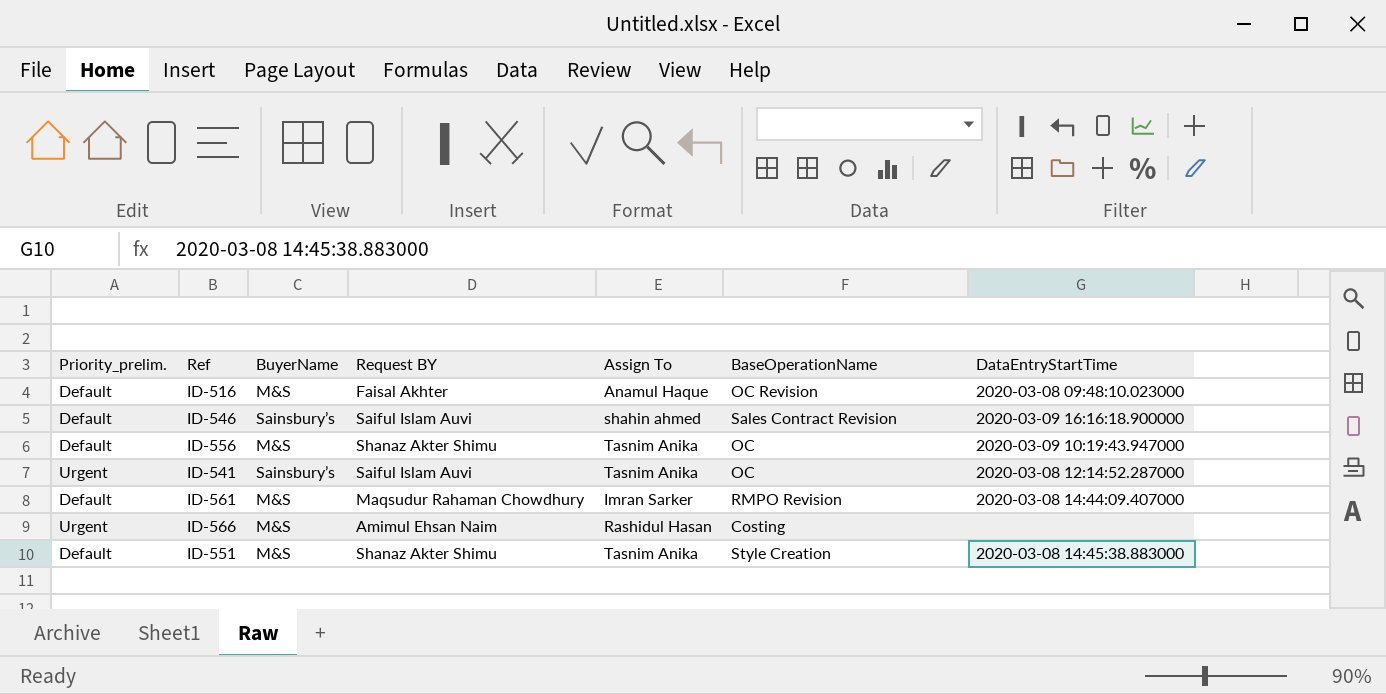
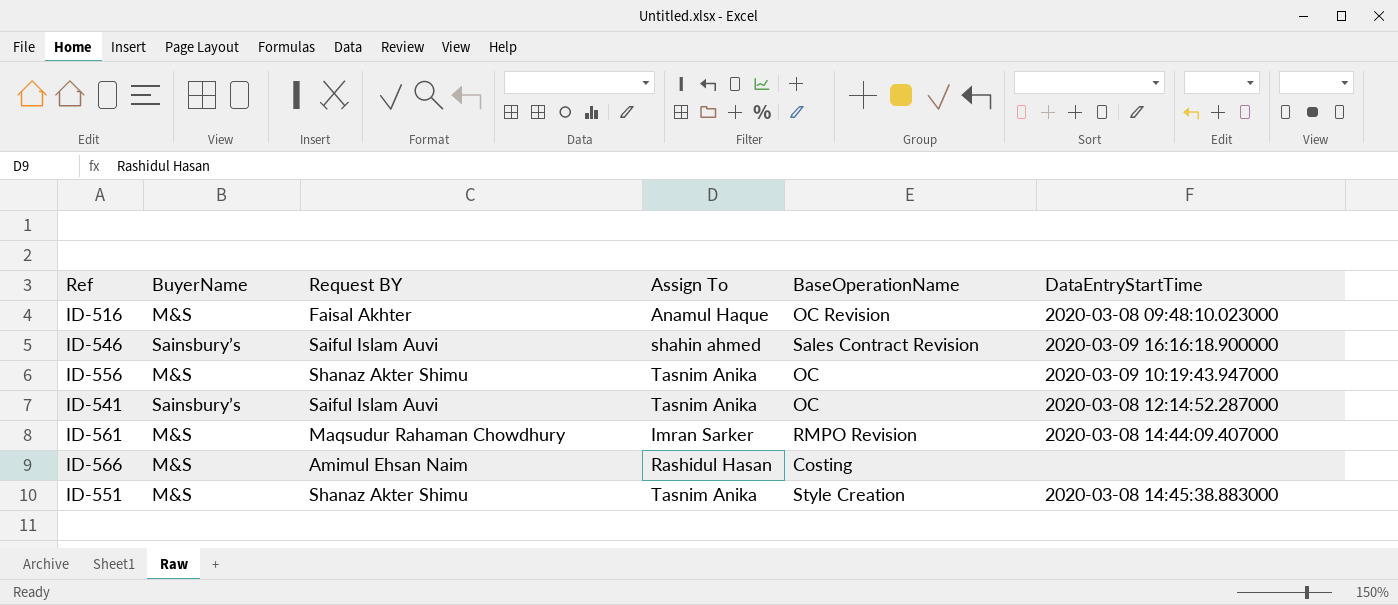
column Priority_prelim. | position: 1 -> none

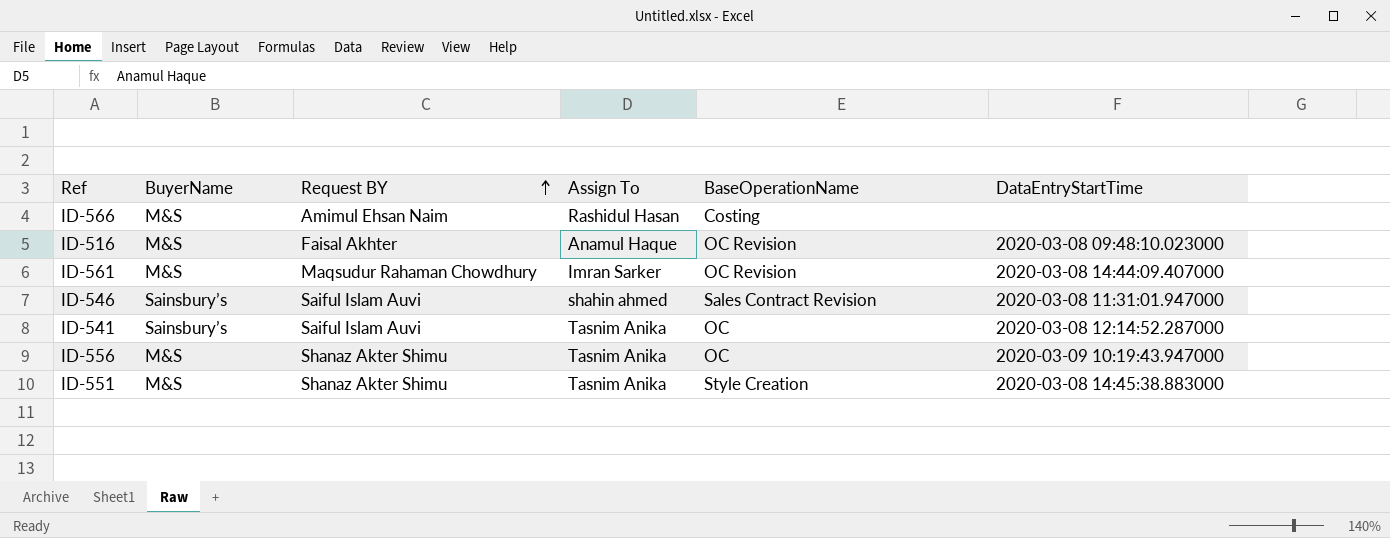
row order: none -> Request BY ascending
ID-561 | BaseOperationName: RMPO Revision -> OC Revision
ID-546 | DataEntryStartTime: 2020-03-09 16:16:18.900000 -> 2020-03-08 11:31:01.947000

